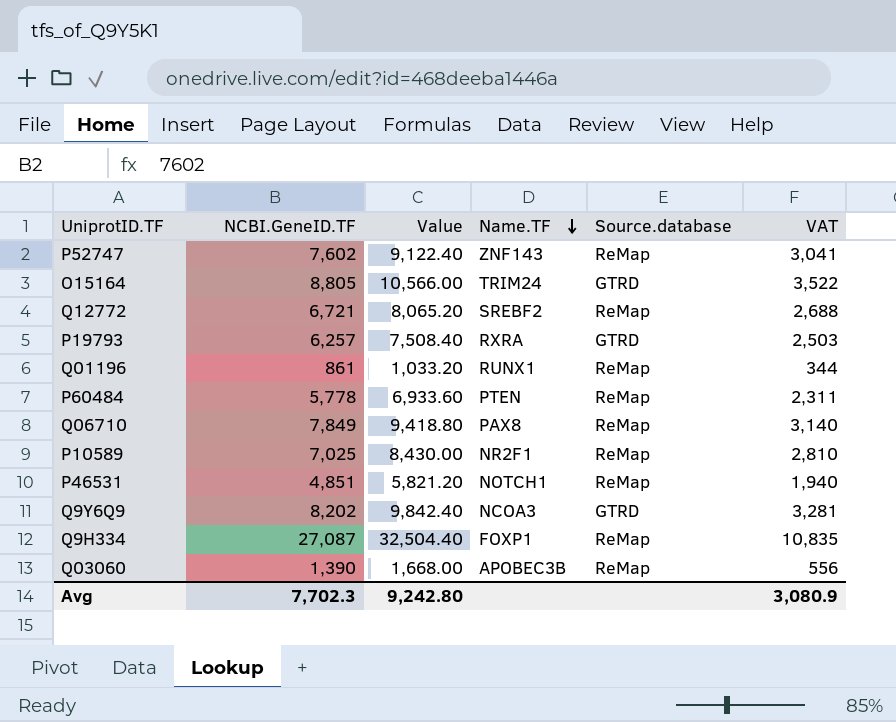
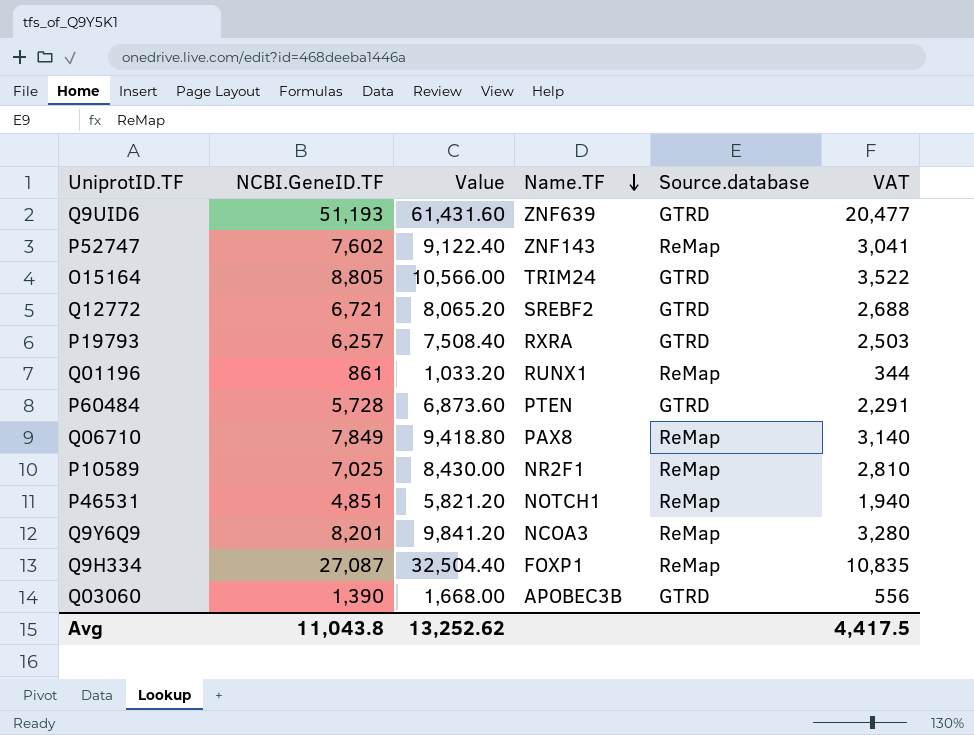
row Q9UID6: none -> 51,193 | 61,431.60 | ZNF639 | GTRD | 20,477
Q12772 | Source.database: ReMap -> GTRD
P60484 | NCBI.GeneID.TF: 5,778 -> 5,728
P60484 | Value: 6,933.60 -> 6,873.60
P60484 | Source.database: ReMap -> GTRD
P60484 | VAT: 2,311 -> 2,291
Q9Y6Q9 | NCBI.GeneID.TF: 8,202 -> 8,201
Q9Y6Q9 | Value: 9,842.40 -> 9,841.20
Q9Y6Q9 | Source.database: GTRD -> ReMap
Q9Y6Q9 | VAT: 3,281 -> 3,280
Q03060 | Source.database: ReMap -> GTRD
Avg | NCBI.GeneID.TF: 7,702.3 -> 11,043.8
Avg | Value: 9,242.80 -> 13,252.62
Avg | VAT: 3,080.9 -> 4,417.5

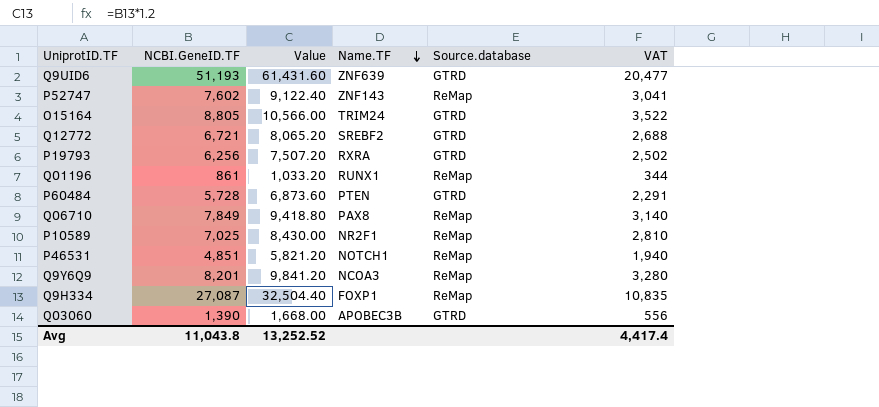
P19793 | NCBI.GeneID.TF: 6,257 -> 6,256
P19793 | Value: 7,508.40 -> 7,507.20
P19793 | VAT: 2,503 -> 2,502
Avg | Value: 13,252.62 -> 13,252.52
Avg | VAT: 4,417.5 -> 4,417.4

